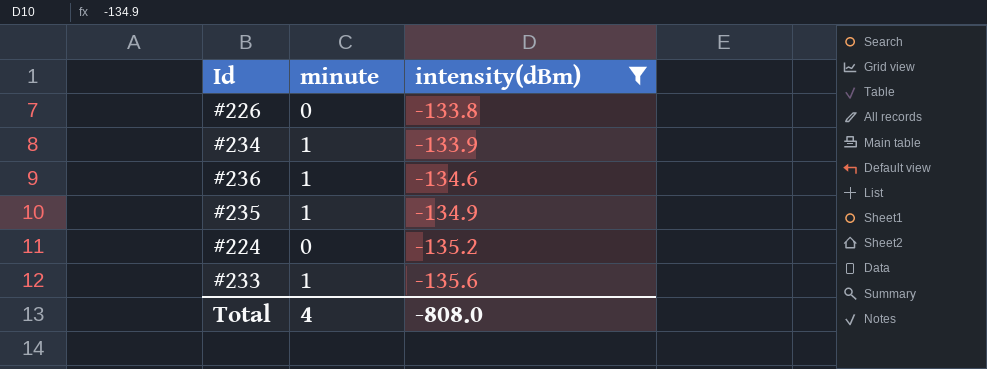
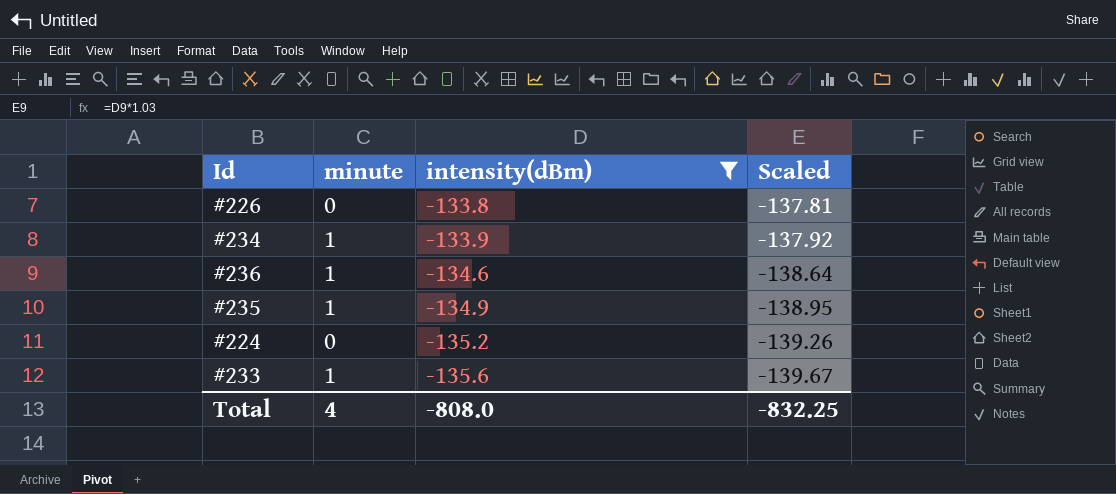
column Scaled | formula: none -> [intensity(dBm)] * 1.03

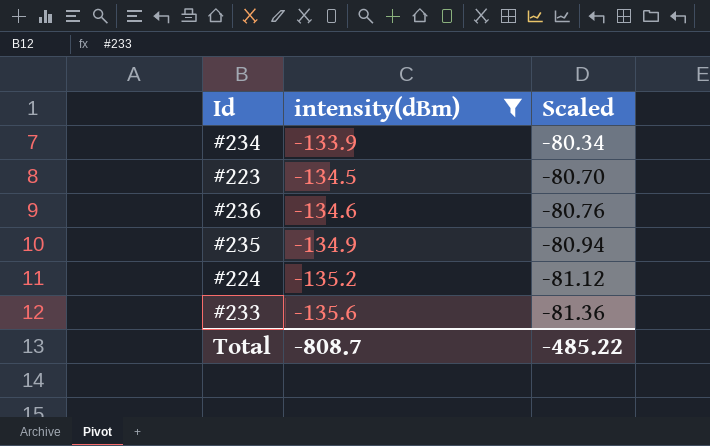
column minute | position: 2 -> none
column Scaled | formula: [intensity(dBm)] * 1.03 -> [intensity(dBm)] * 0.6
row #226: 0 | -133.8 | -137.81 -> none
row #223: none -> -134.5 | -80.70
Total | intensity(dBm): -808.0 -> -808.7
Total | Scaled: -832.25 -> -485.22

